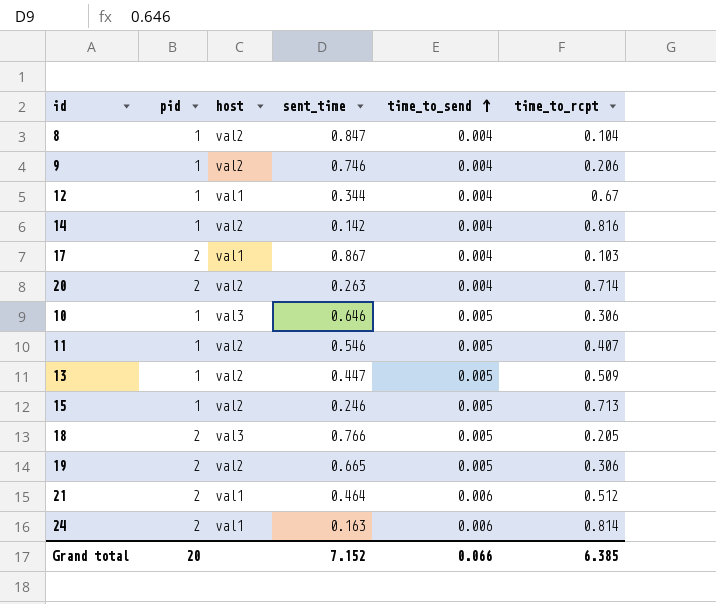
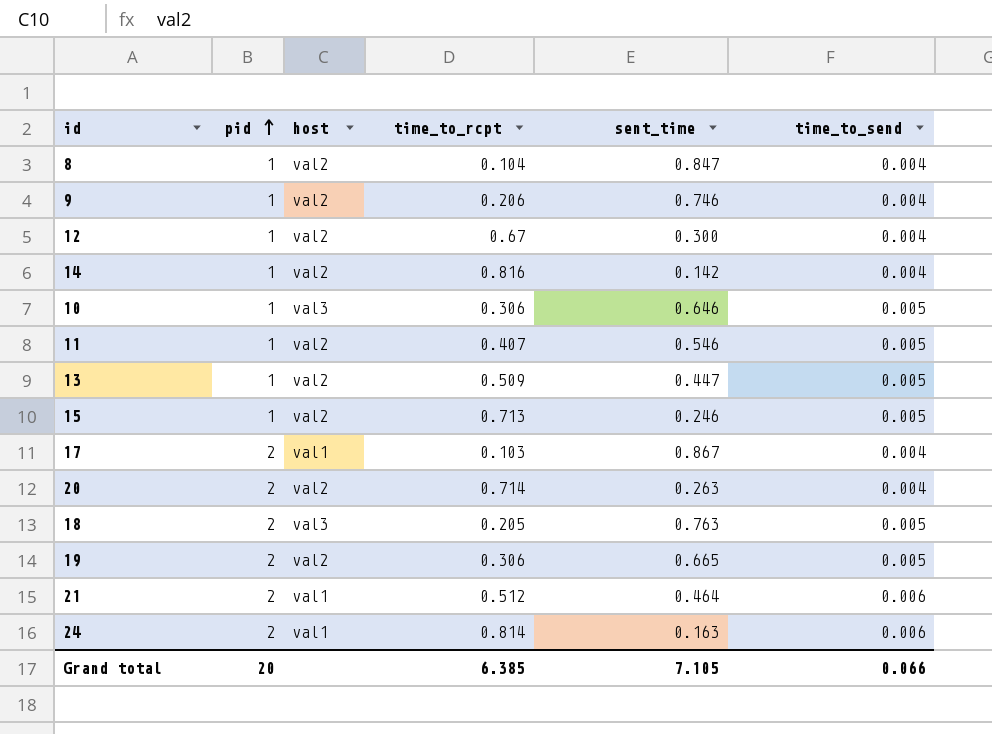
row order: time_to_send ascending -> pid ascending
column time_to_rcpt | position: 6 -> 4
12 | host: val1 -> val2
12 | sent_time: 0.344 -> 0.300
18 | sent_time: 0.766 -> 0.763
Grand total | sent_time: 7.152 -> 7.105

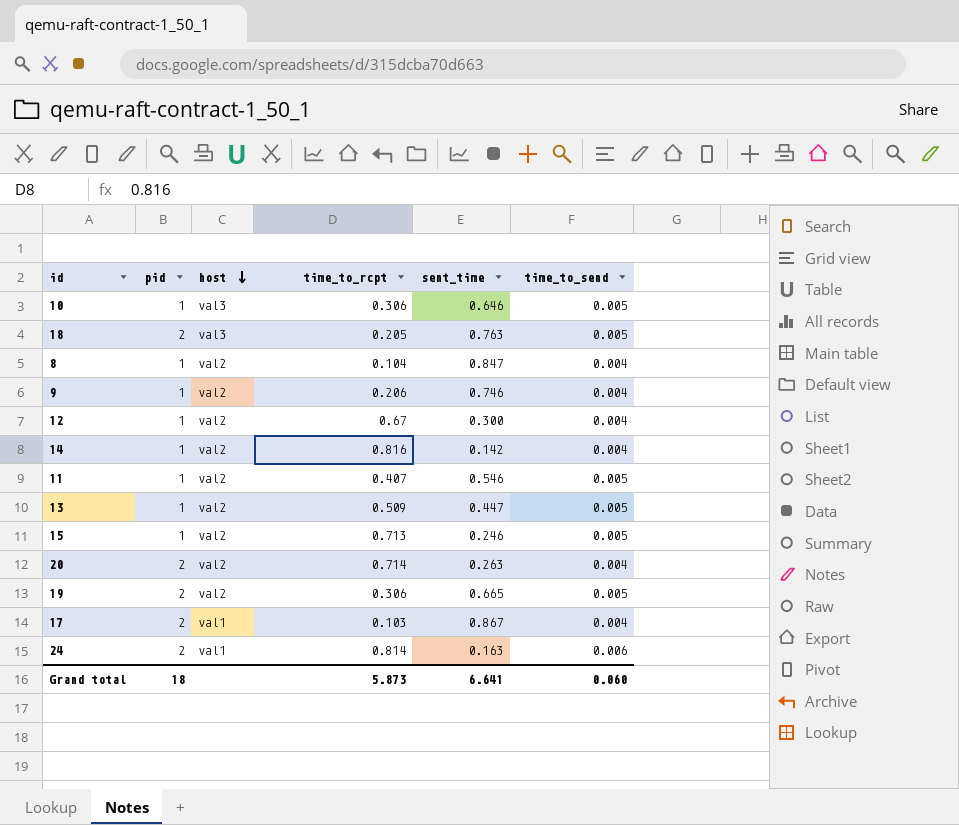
row order: pid ascending -> host descending
row 21: 2 | val1 | 0.512 | 0.464 | 0.006 -> none
Grand total | pid: 20 -> 18
Grand total | time_to_rcpt: 6.385 -> 5.873
Grand total | sent_time: 7.105 -> 6.641
Grand total | time_to_send: 0.066 -> 0.060

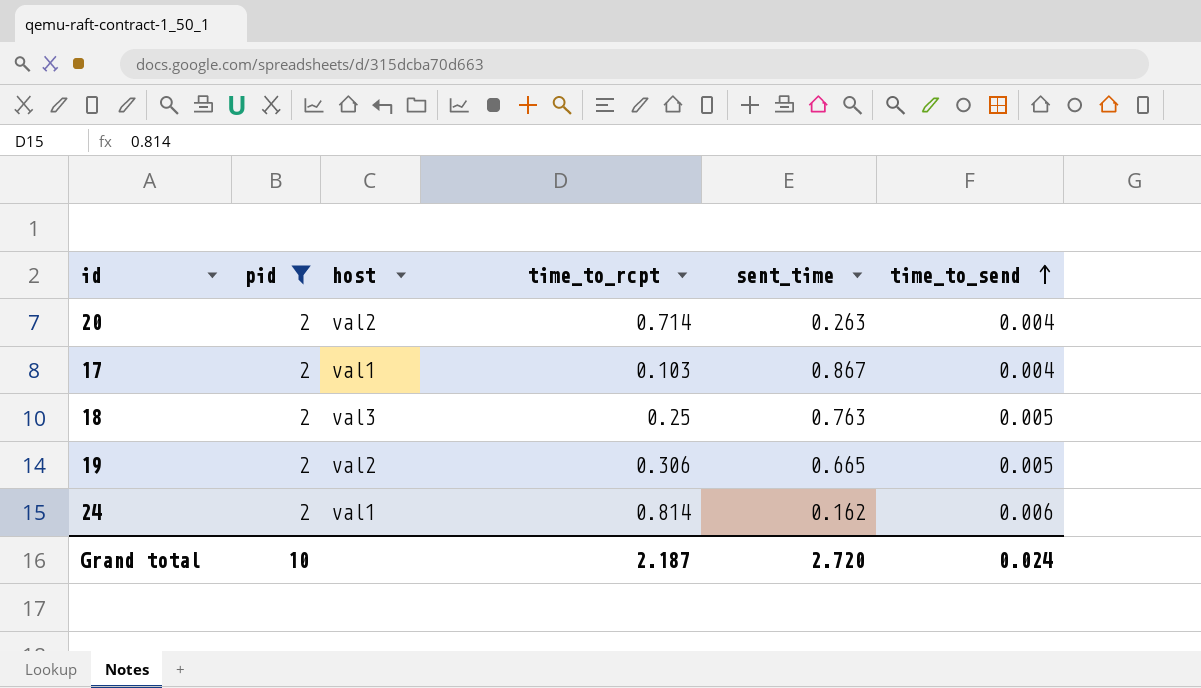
filter: none -> pid = 2
row order: host descending -> time_to_send ascending
18 | time_to_rcpt: 0.205 -> 0.25
24 | sent_time: 0.163 -> 0.162
Grand total | pid: 18 -> 10
Grand total | time_to_rcpt: 5.873 -> 2.187
Grand total | sent_time: 6.641 -> 2.720
Grand total | time_to_send: 0.060 -> 0.024

